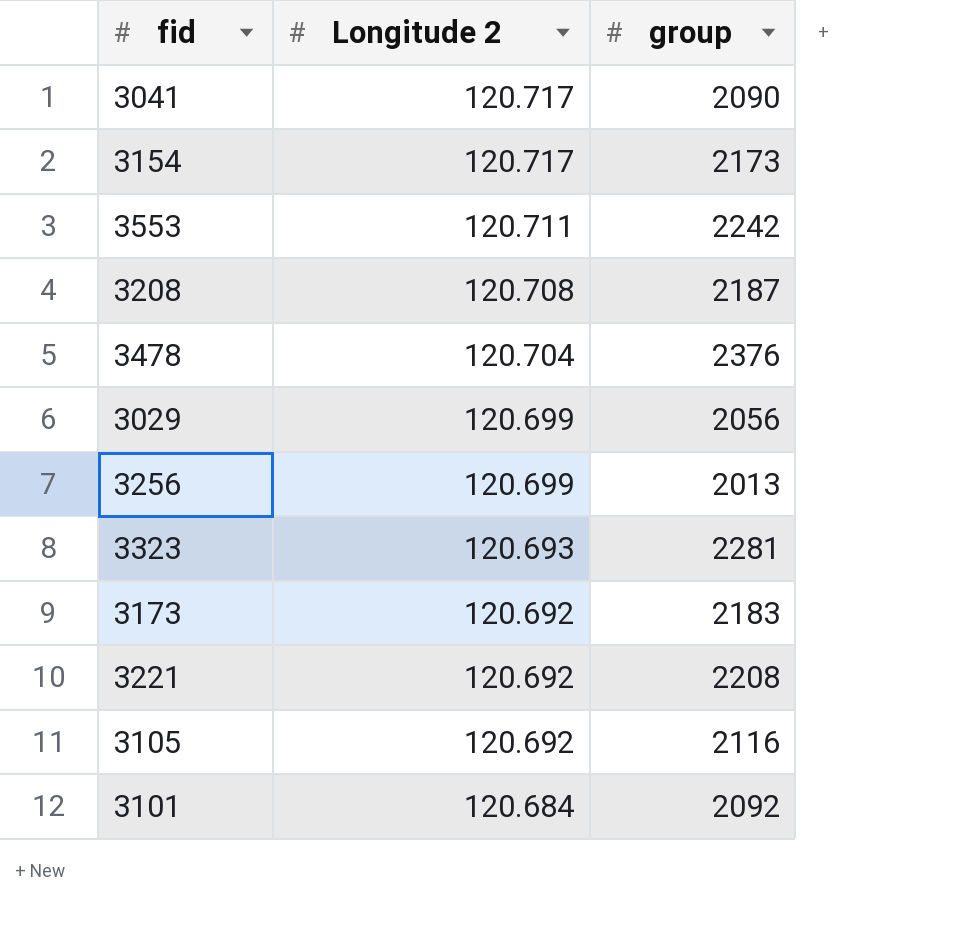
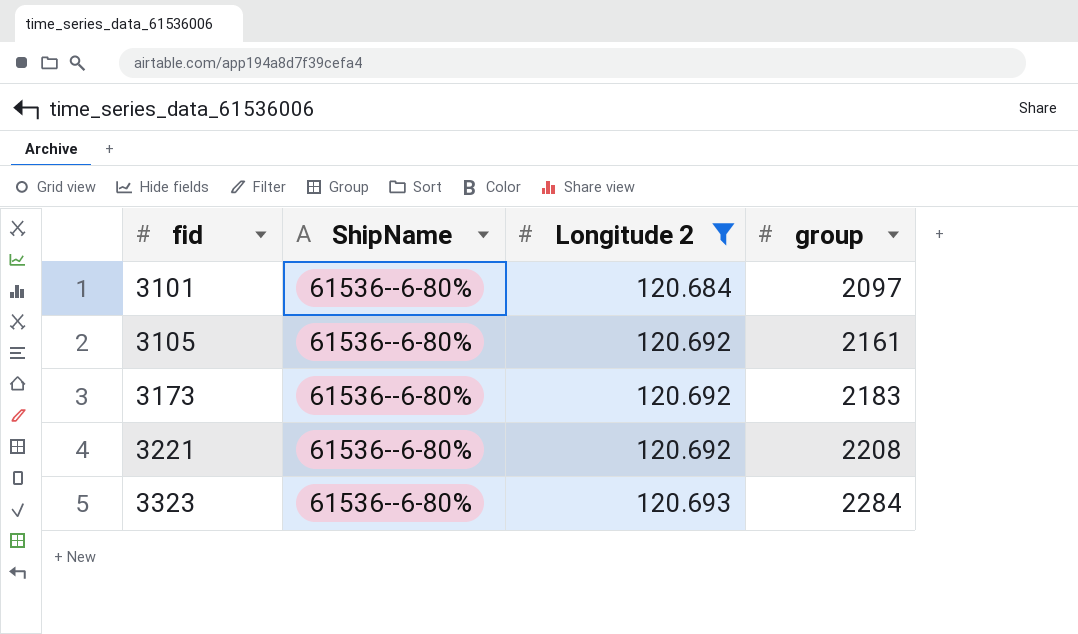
filter: none -> Longitude 2 <= 120.693
row order: Longitude 2 descending -> fid ascending
column ShipName | position: none -> 2
3101 | group: 2092 -> 2097
3105 | group: 2116 -> 2161
3323 | group: 2281 -> 2284

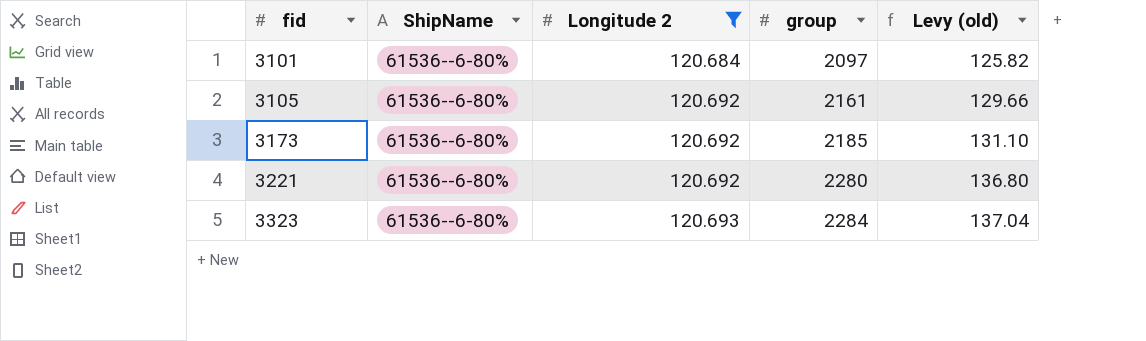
column Levy (old) | formula: none -> [group] * 0.06
3173 | group: 2183 -> 2185
3221 | group: 2208 -> 2280

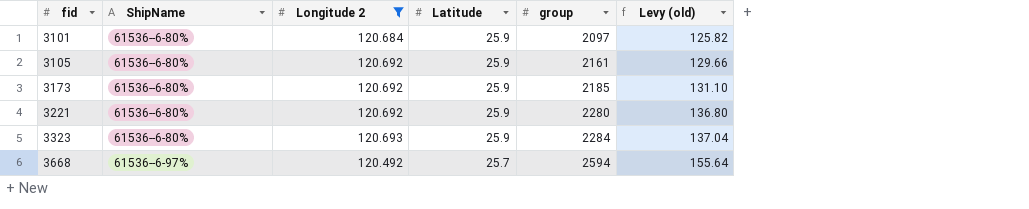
column Latitude | position: none -> 4
row 3668: none -> 61536--6-97% | 120.492 | 25.7 | 2594 | 155.64

